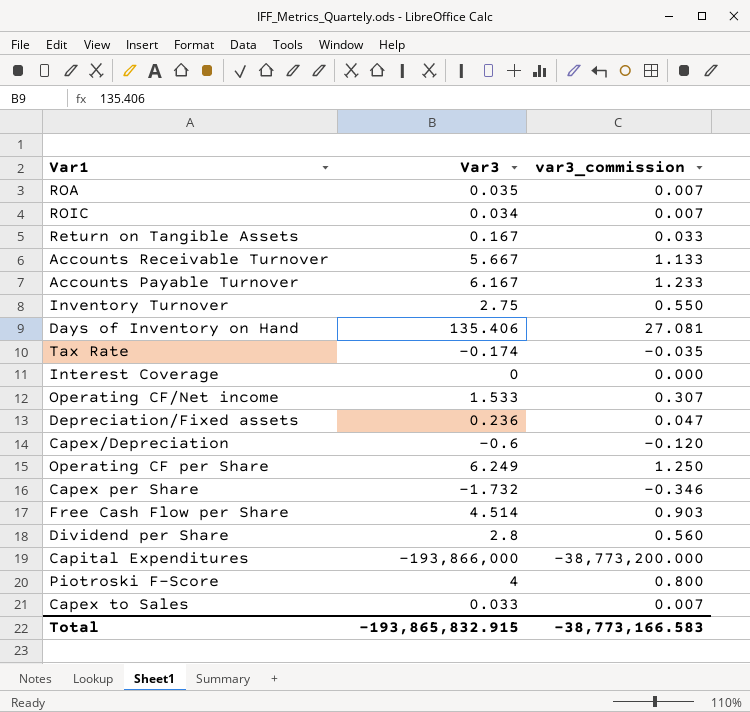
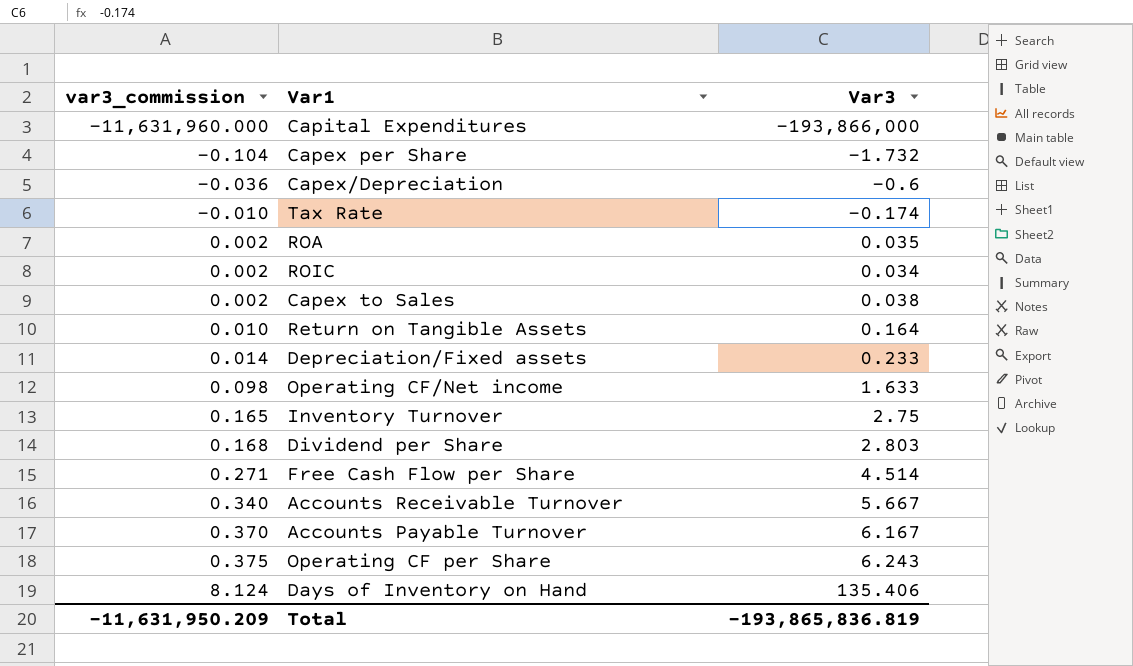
row order: none -> var3_commission ascending
column var3_commission | formula: [Var3] * 0.2 -> [Var3] * 0.06
column var3_commission | position: 3 -> 1
row Interest Coverage: 0 | 0.000 -> none
row Piotroski F-Score: 4 | 0.800 -> none
Capex to Sales | Var3: 0.033 -> 0.038
Return on Tangible Assets | Var3: 0.167 -> 0.164
Depreciation/Fixed assets | Var3: 0.236 -> 0.233
Operating CF/Net income | Var3: 1.533 -> 1.633
Dividend per Share | Var3: 2.8 -> 2.803
Operating CF per Share | Var3: 6.249 -> 6.243
Total | var3_commission: -38,773,166.583 -> -11,631,950.209
Total | Var3: -193,865,832.915 -> -193,865,836.819

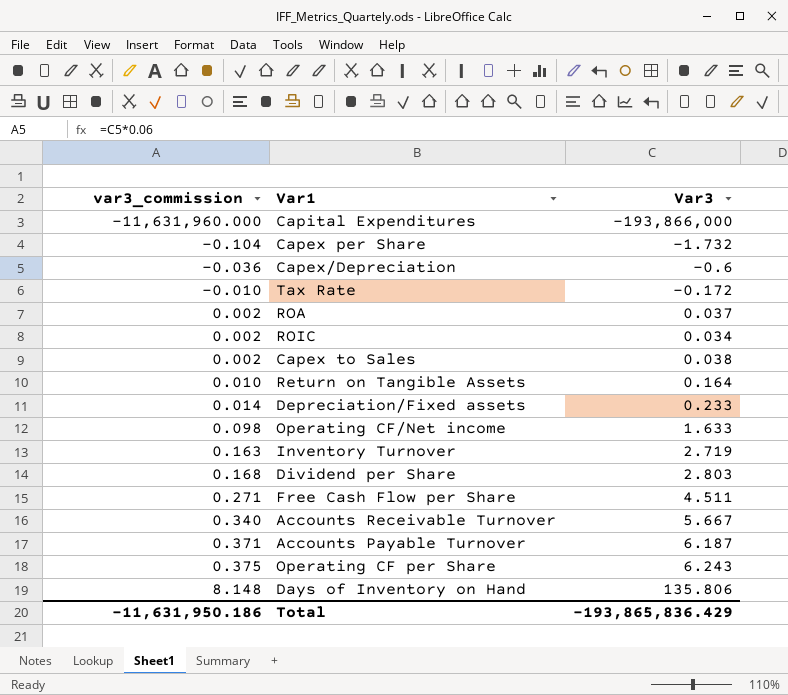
Tax Rate | Var3: -0.174 -> -0.172
ROA | Var3: 0.035 -> 0.037
Inventory Turnover | var3_commission: 0.165 -> 0.163
Inventory Turnover | Var3: 2.75 -> 2.719
Free Cash Flow per Share | Var3: 4.514 -> 4.511
Accounts Payable Turnover | var3_commission: 0.370 -> 0.371
Accounts Payable Turnover | Var3: 6.167 -> 6.187
Days of Inventory on Hand | var3_commission: 8.124 -> 8.148
Days of Inventory on Hand | Var3: 135.406 -> 135.806
Total | var3_commission: -11,631,950.209 -> -11,631,950.186
Total | Var3: -193,865,836.819 -> -193,865,836.429

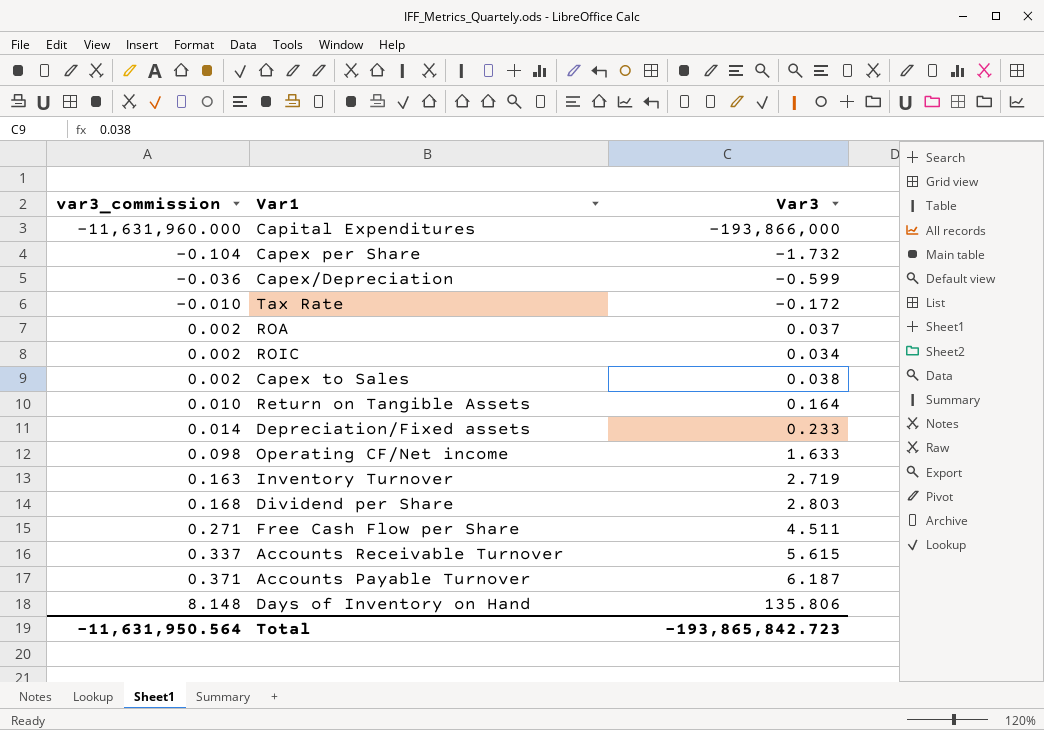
row Operating CF per Share: 0.375 | 6.243 -> none
Capex/Depreciation | Var3: -0.6 -> -0.599
Accounts Receivable Turnover | var3_commission: 0.340 -> 0.337
Accounts Receivable Turnover | Var3: 5.667 -> 5.615
Total | var3_commission: -11,631,950.186 -> -11,631,950.564
Total | Var3: -193,865,836.429 -> -193,865,842.723

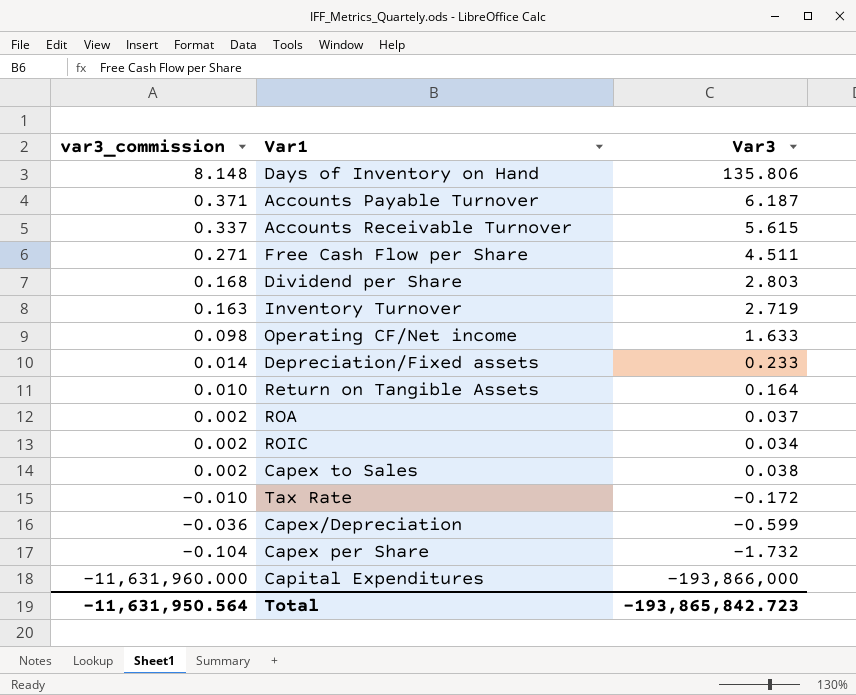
row order: var3_commission ascending -> var3_commission descending

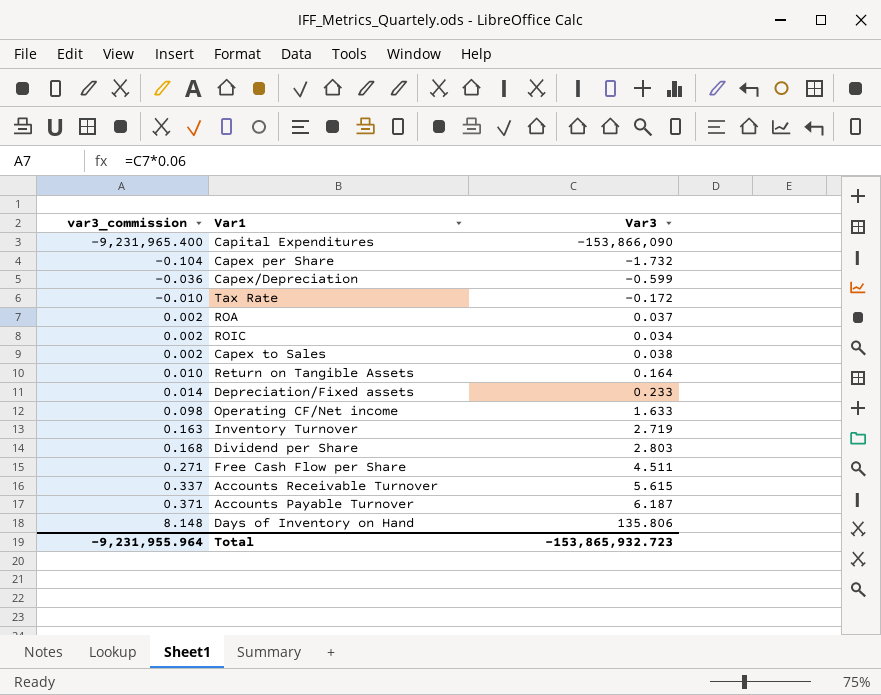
row order: var3_commission descending -> var3_commission ascending
Capital Expenditures | var3_commission: -11,631,960.000 -> -9,231,965.400
Capital Expenditures | Var3: -193,866,000 -> -153,866,090
Total | var3_commission: -11,631,950.564 -> -9,231,955.964
Total | Var3: -193,865,842.723 -> -153,865,932.723

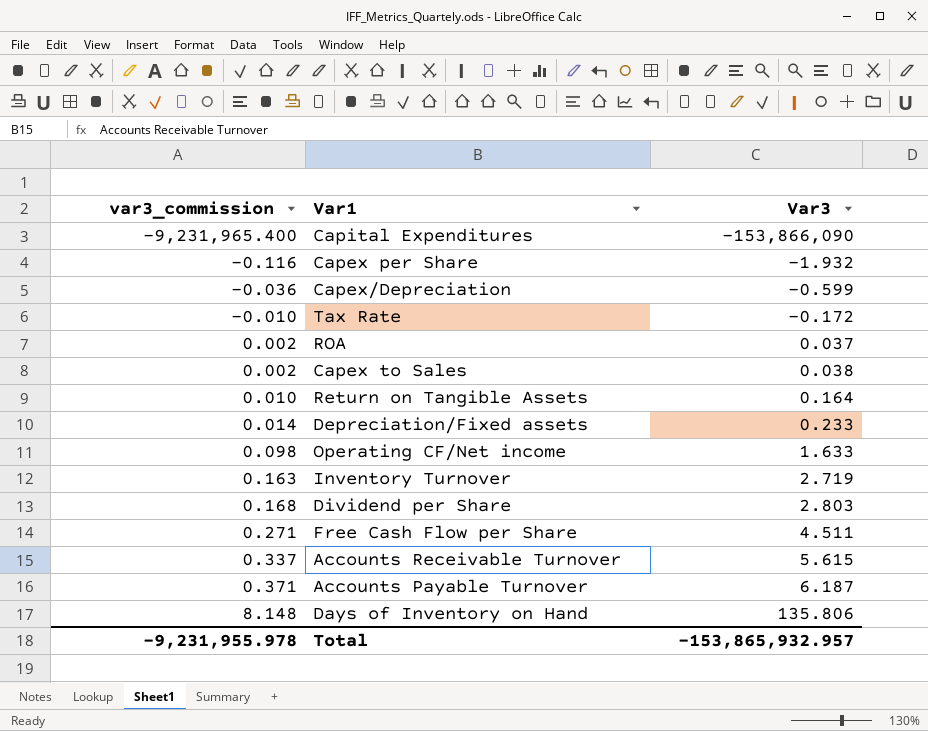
row ROIC: 0.002 | 0.034 -> none
Capex per Share | var3_commission: -0.104 -> -0.116
Capex per Share | Var3: -1.732 -> -1.932
Total | var3_commission: -9,231,955.964 -> -9,231,955.978
Total | Var3: -153,865,932.723 -> -153,865,932.957

